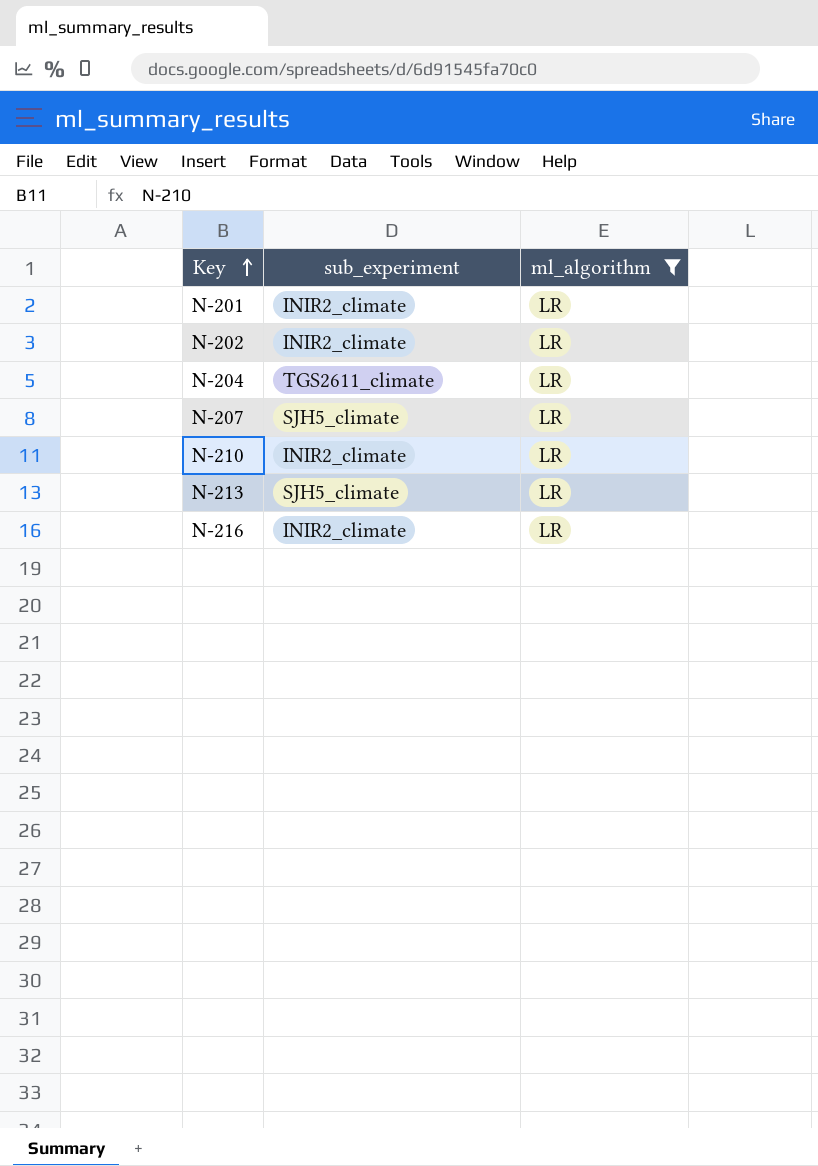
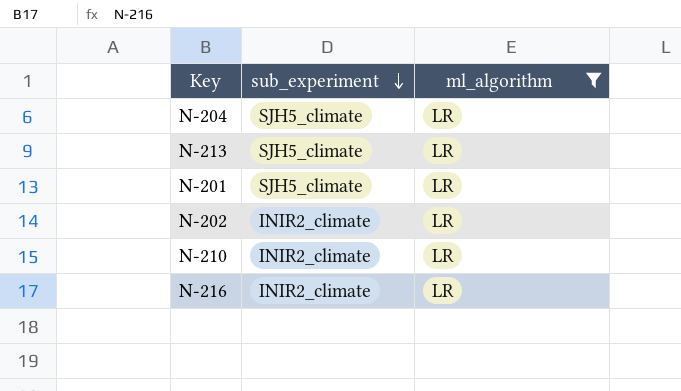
row order: Key ascending -> sub_experiment descending
row N-207: SJH5_climate | LR -> none
N-204 | sub_experiment: TGS2611_climate -> SJH5_climate
N-201 | sub_experiment: INIR2_climate -> SJH5_climate

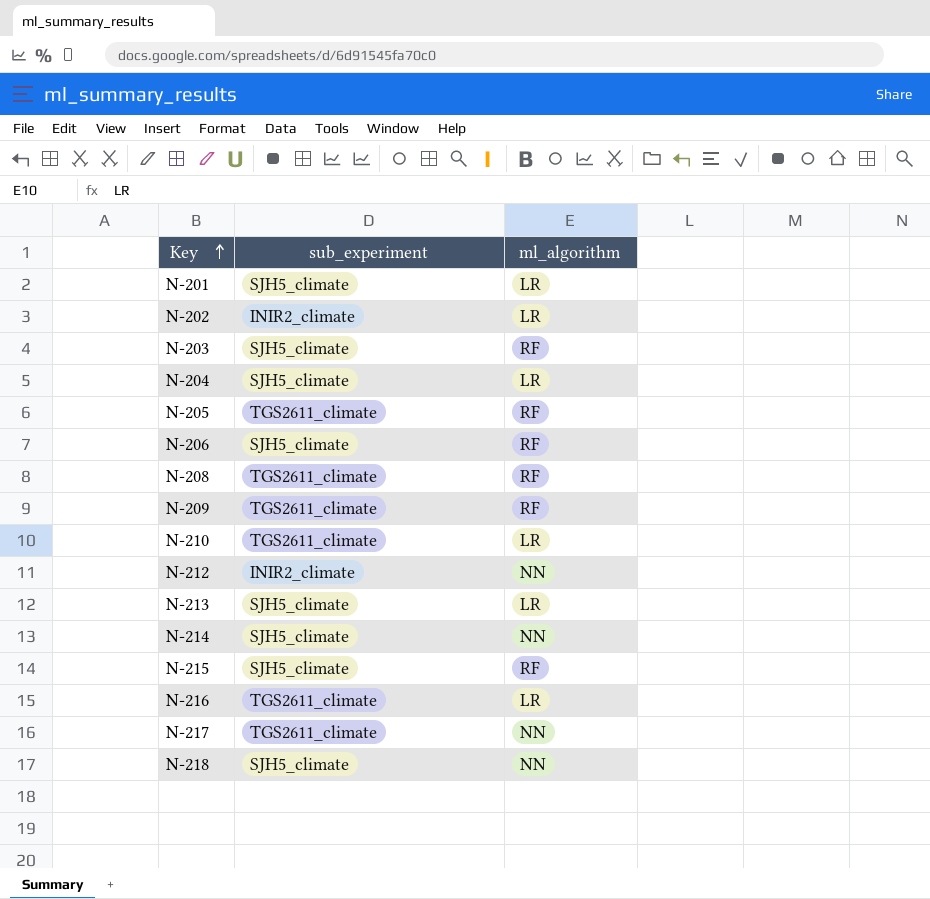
filter: ml_algorithm = LR -> none
row order: sub_experiment descending -> Key ascending
N-210 | sub_experiment: INIR2_climate -> TGS2611_climate
N-216 | sub_experiment: INIR2_climate -> TGS2611_climate

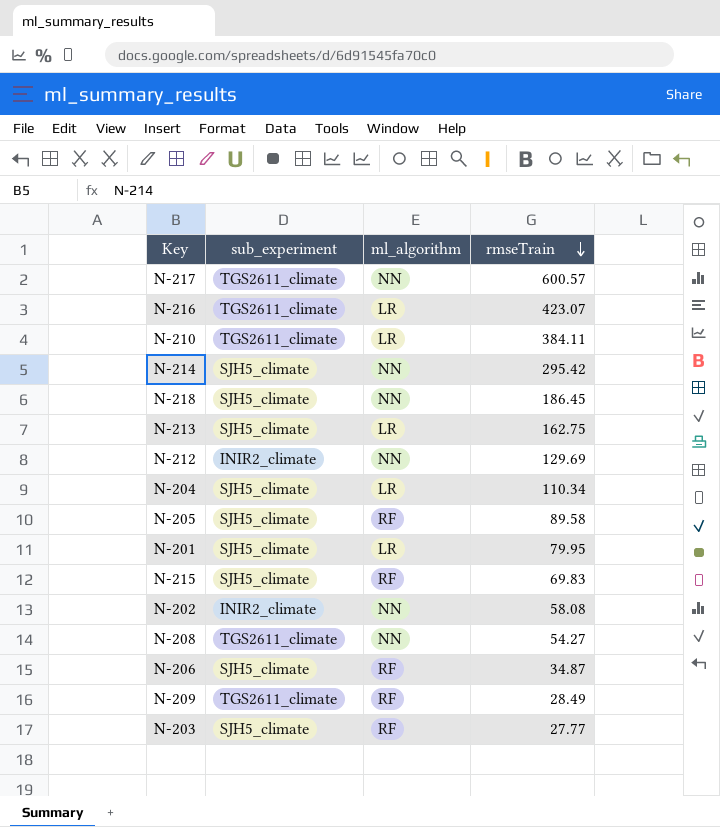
row order: Key ascending -> rmseTrain descending
column rmseTrain | position: none -> 4
N-205 | sub_experiment: TGS2611_climate -> SJH5_climate
N-202 | ml_algorithm: LR -> NN
N-208 | ml_algorithm: RF -> NN

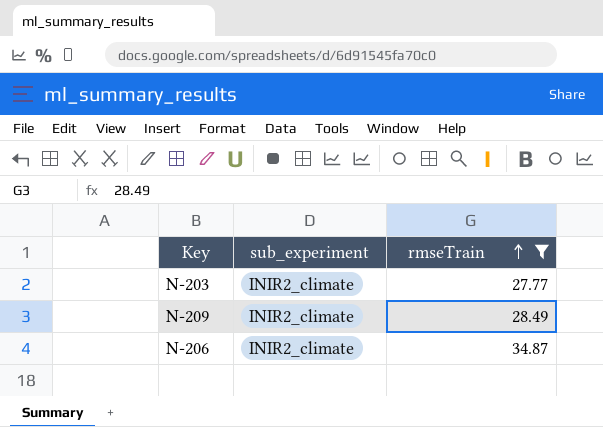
filter: none -> rmseTrain <= 34.87
row order: rmseTrain descending -> rmseTrain ascending
column ml_algorithm | position: 3 -> none
N-203 | sub_experiment: SJH5_climate -> INIR2_climate
N-209 | sub_experiment: TGS2611_climate -> INIR2_climate
N-206 | sub_experiment: SJH5_climate -> INIR2_climate

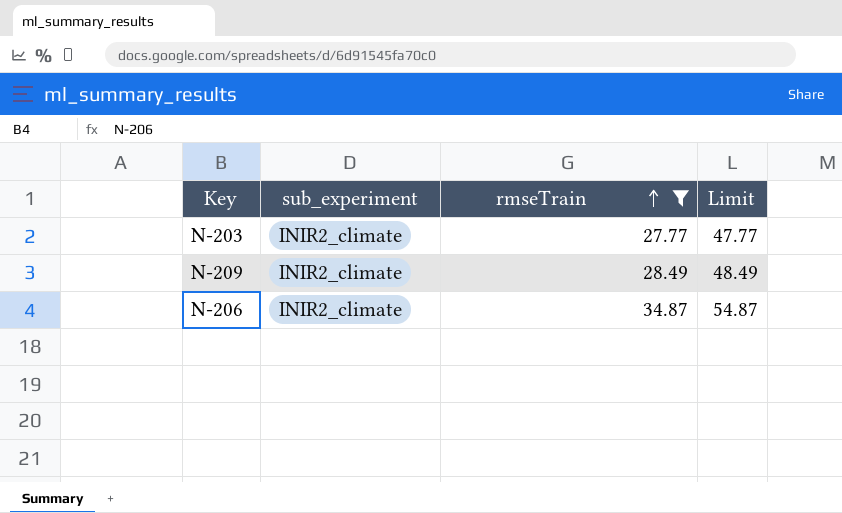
column Limit | formula: none -> [rmseTrain] + 20

